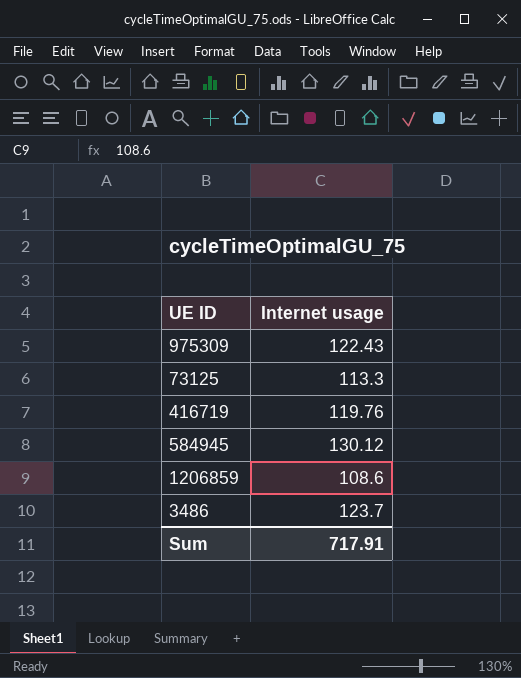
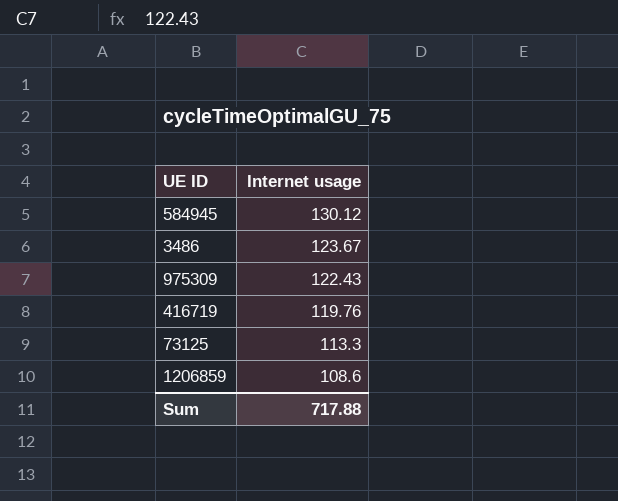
row order: none -> Internet usage descending
3486 | Internet usage: 123.7 -> 123.67
Sum | Internet usage: 717.91 -> 717.88

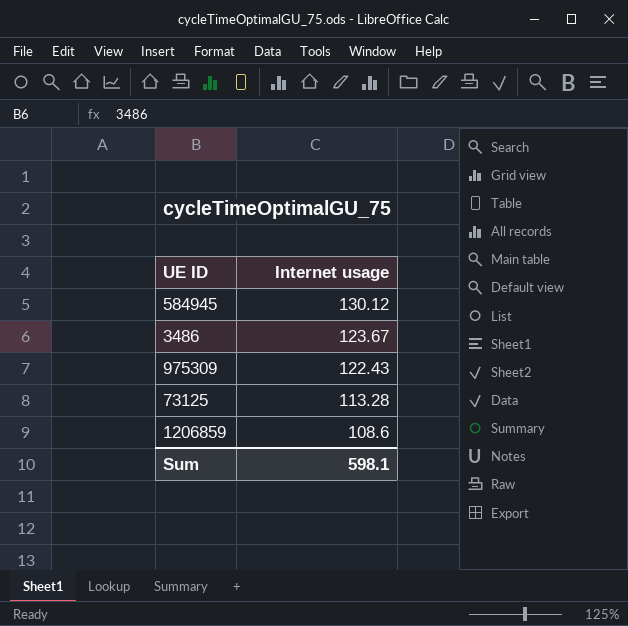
row 416719: 119.76 -> none
73125 | Internet usage: 113.3 -> 113.28
Sum | Internet usage: 717.88 -> 598.1

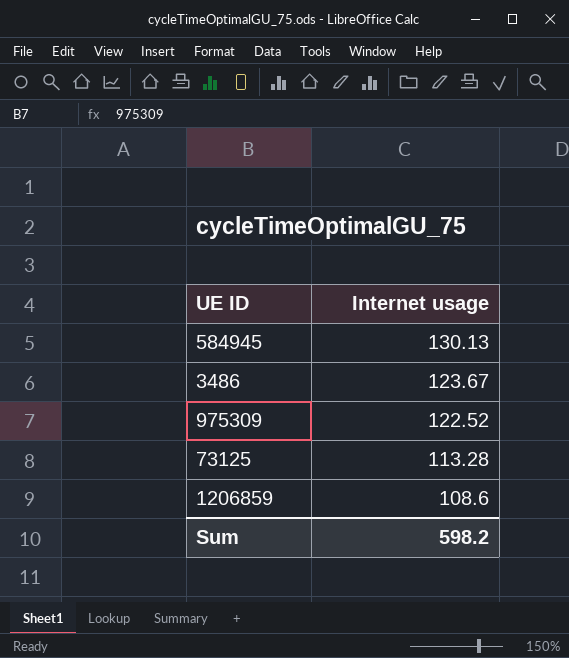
584945 | Internet usage: 130.12 -> 130.13
975309 | Internet usage: 122.43 -> 122.52
Sum | Internet usage: 598.1 -> 598.2

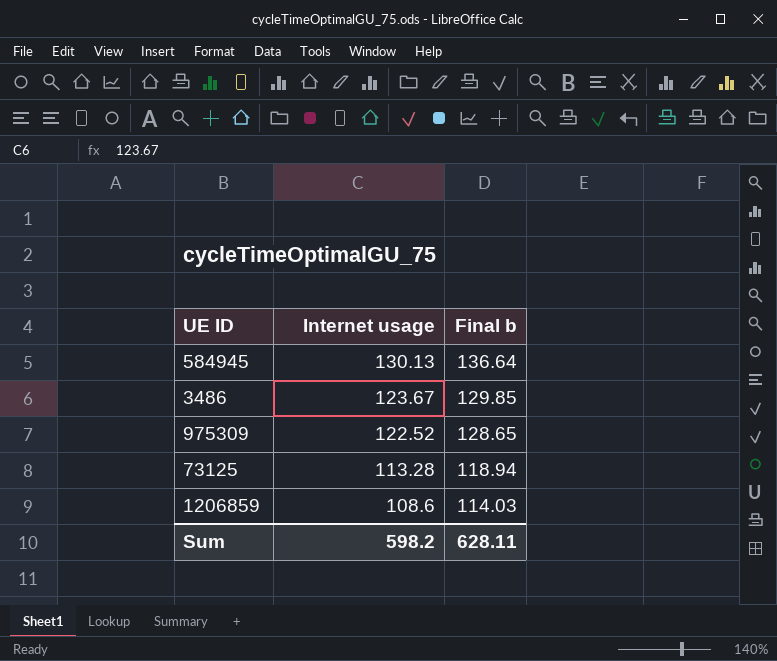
column Final b | formula: none -> [Internet usage] * 1.05

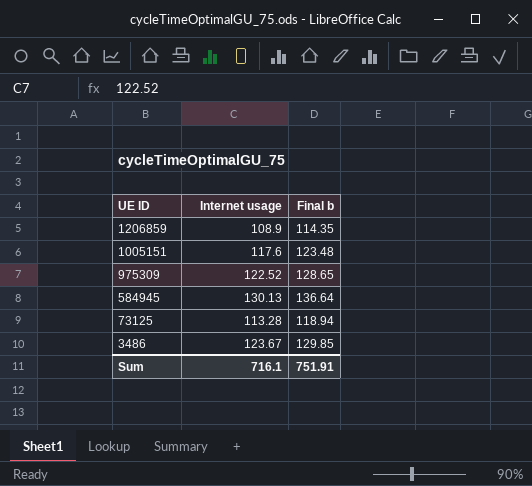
row order: Internet usage descending -> UE ID descending
1206859 | Internet usage: 108.6 -> 108.9
1206859 | Final b: 114.03 -> 114.35
row 1005151: none -> 117.6 | 123.48
Sum | Internet usage: 598.2 -> 716.1
Sum | Final b: 628.11 -> 751.91

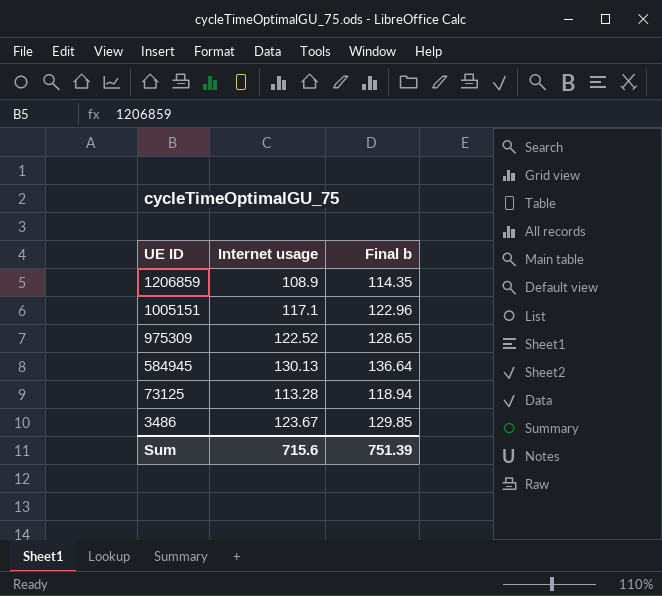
1005151 | Internet usage: 117.6 -> 117.1
1005151 | Final b: 123.48 -> 122.96
Sum | Internet usage: 716.1 -> 715.6
Sum | Final b: 751.91 -> 751.39

